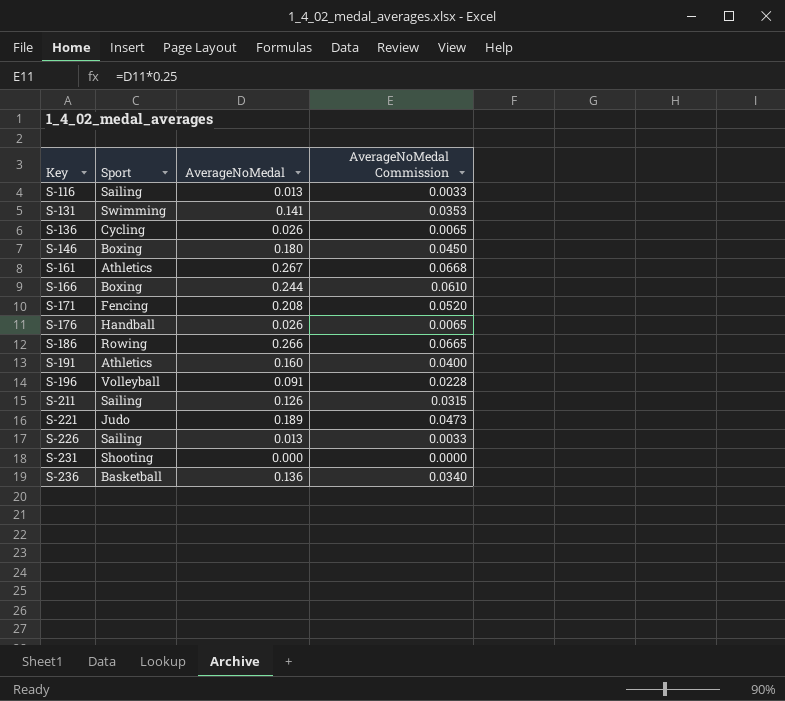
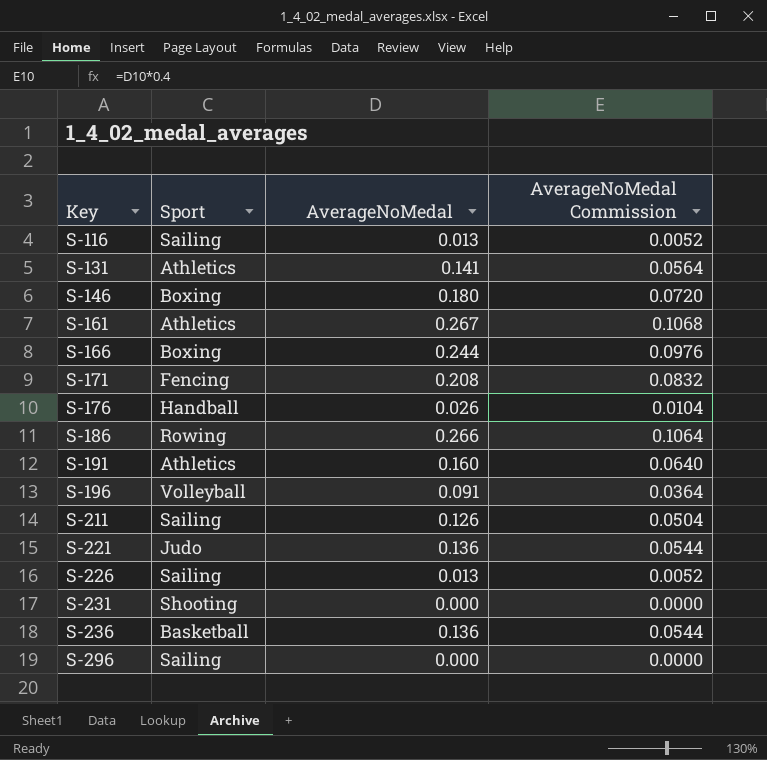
column AverageNoMedal Commission | formula: [AverageNoMedal] * 0.25 -> [AverageNoMedal] * 0.4
row S-136: Cycling | 0.026 | 0.0065 -> none
S-131 | Sport: Swimming -> Athletics
S-221 | AverageNoMedal: 0.189 -> 0.136
row S-296: none -> Sailing | 0.000 | 0.0000

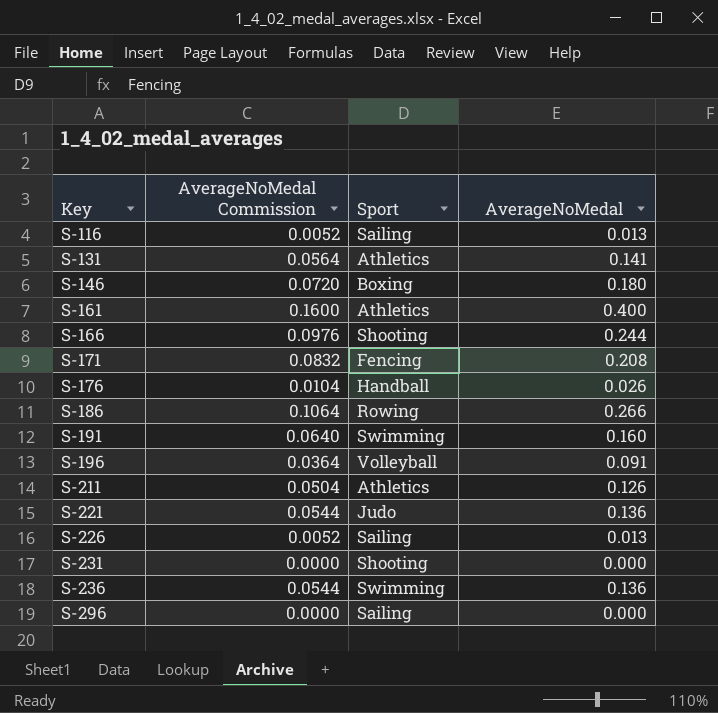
column AverageNoMedal Commission | position: 4 -> 2
S-161 | AverageNoMedal Commission: 0.1068 -> 0.1600
S-161 | AverageNoMedal: 0.267 -> 0.400
S-166 | Sport: Boxing -> Shooting
S-191 | Sport: Athletics -> Swimming
S-211 | Sport: Sailing -> Athletics
S-236 | Sport: Basketball -> Swimming

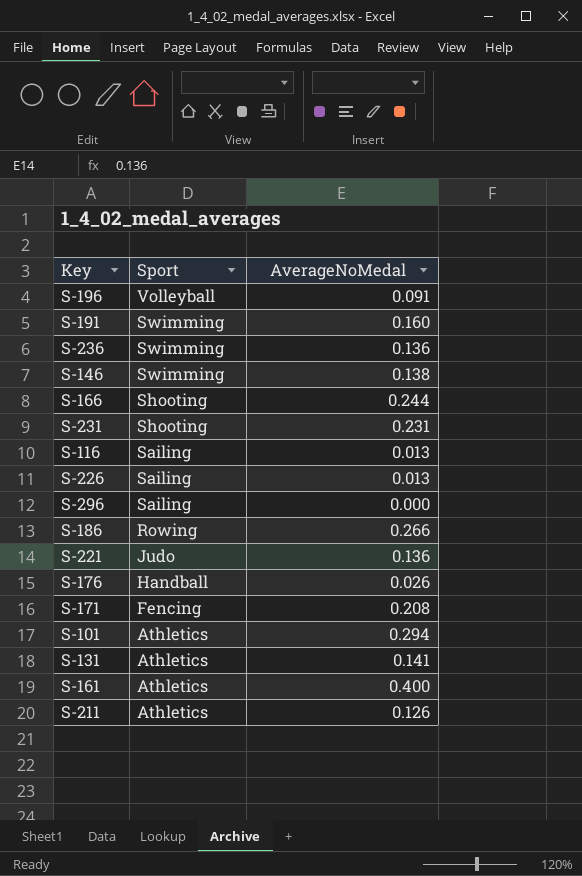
row order: Key ascending -> Sport descending
column AverageNoMedal Commission | formula: [AverageNoMedal] * 0.4 -> none
S-146 | Sport: Boxing -> Swimming
S-146 | AverageNoMedal: 0.180 -> 0.138
S-231 | AverageNoMedal: 0.000 -> 0.231
row S-101: none -> Athletics | 0.294

